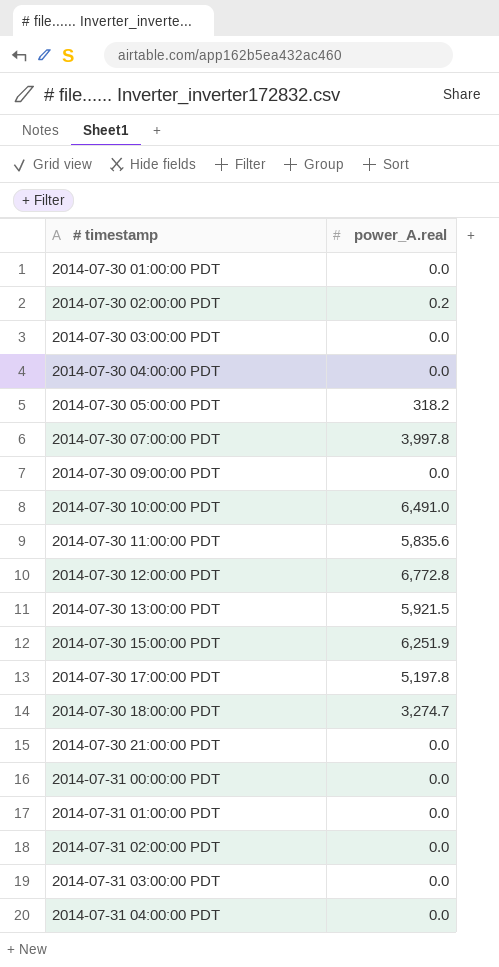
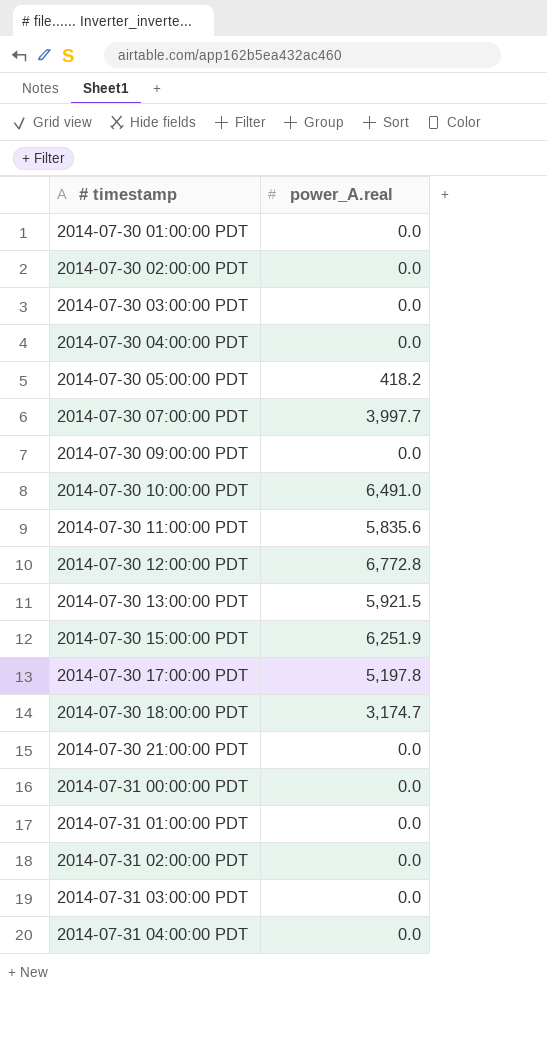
2014-07-30 02:00:00 PDT | power_A.real: 0.2 -> 0.0
2014-07-30 05:00:00 PDT | power_A.real: 318.2 -> 418.2
2014-07-30 07:00:00 PDT | power_A.real: 3,997.8 -> 3,997.7
2014-07-30 18:00:00 PDT | power_A.real: 3,274.7 -> 3,174.7

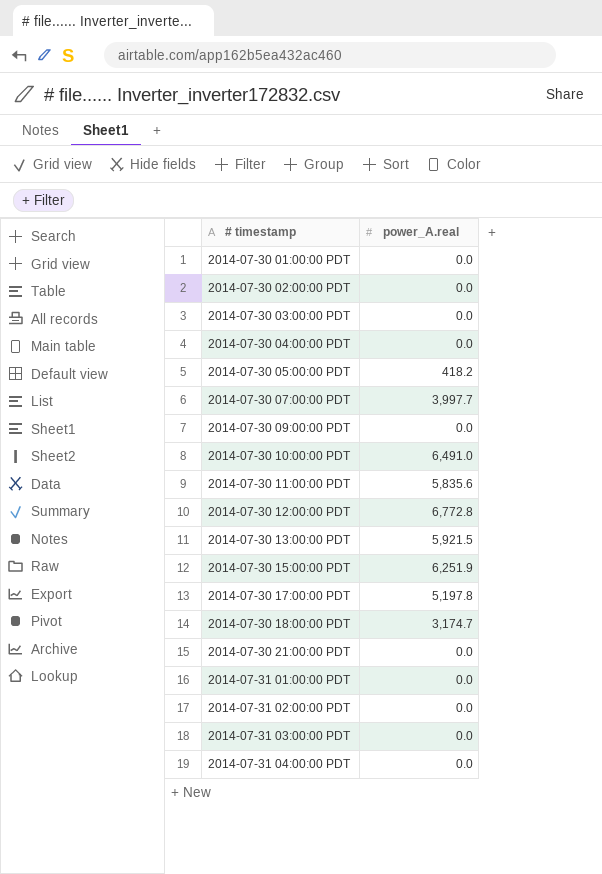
row 2014-07-31 00:00:00 PDT: 0.0 -> none

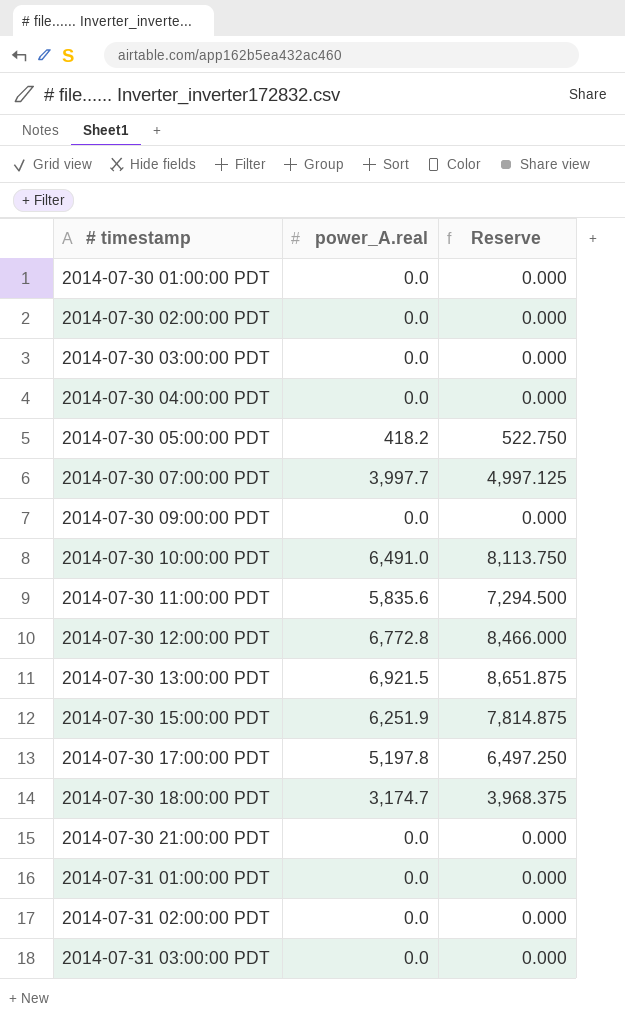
column Reserve | formula: none -> [power_A.real] * 1.25
row 2014-07-31 04:00:00 PDT: 0.0 -> none
2014-07-30 13:00:00 PDT | power_A.real: 5,921.5 -> 6,921.5

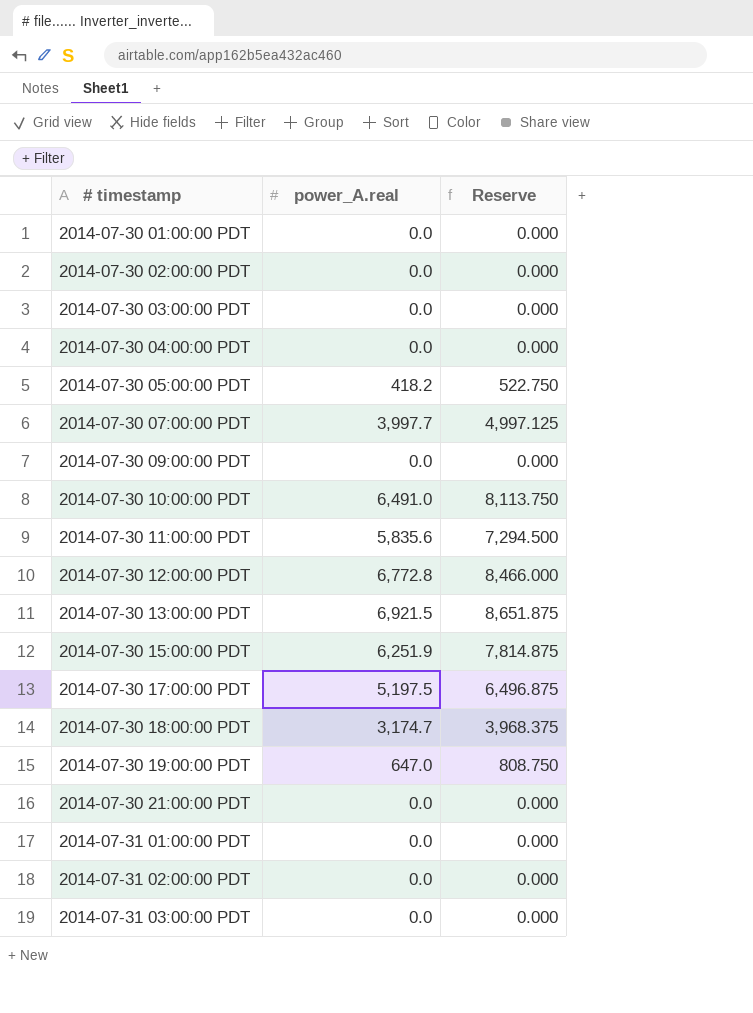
2014-07-30 17:00:00 PDT | power_A.real: 5,197.8 -> 5,197.5
2014-07-30 17:00:00 PDT | Reserve: 6,497.250 -> 6,496.875
row 2014-07-30 19:00:00 PDT: none -> 647.0 | 808.750

